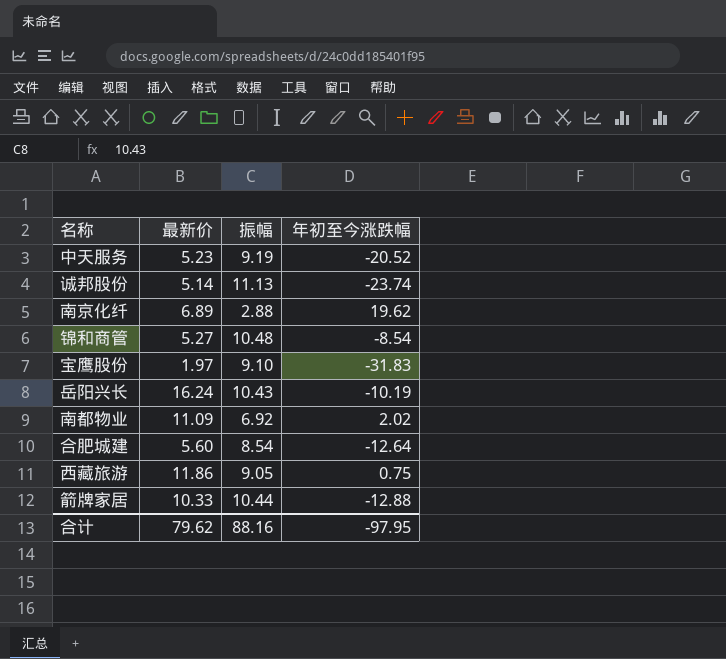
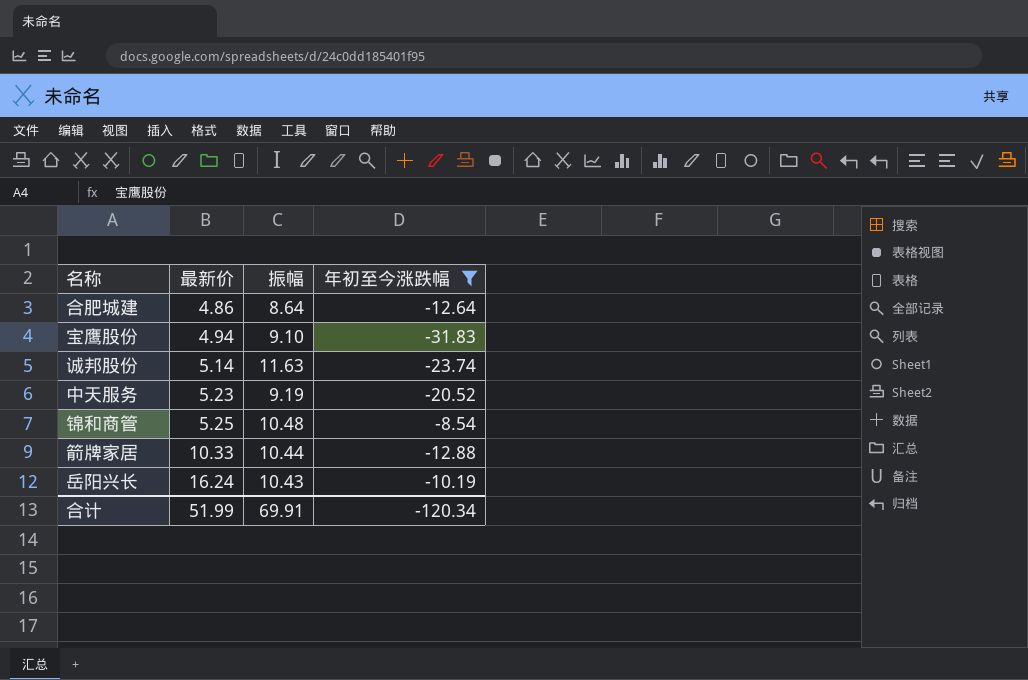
filter: none -> 年初至今涨跌幅 <= -8.54
row order: none -> 最新价 ascending
合肥城建 | 最新价: 5.60 -> 4.86
合肥城建 | 振幅: 8.54 -> 8.64
宝鹰股份 | 最新价: 1.97 -> 4.94
诚邦股份 | 振幅: 11.13 -> 11.63
锦和商管 | 最新价: 5.27 -> 5.25
合计 | 最新价: 79.62 -> 51.99
合计 | 振幅: 88.16 -> 69.91
合计 | 年初至今涨跌幅: -97.95 -> -120.34

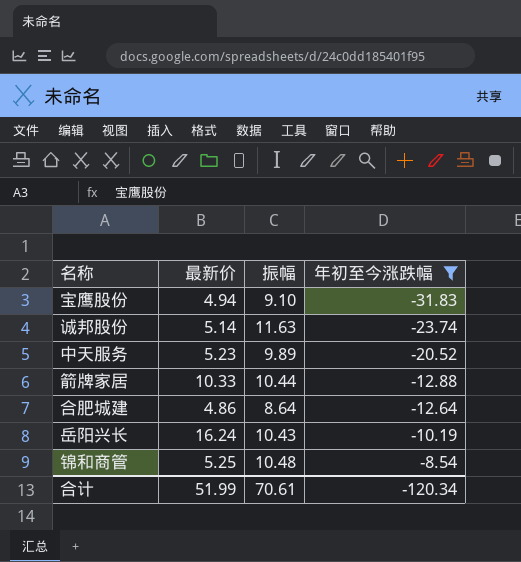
row order: 最新价 ascending -> 年初至今涨跌幅 ascending
中天服务 | 振幅: 9.19 -> 9.89
合计 | 振幅: 69.91 -> 70.61

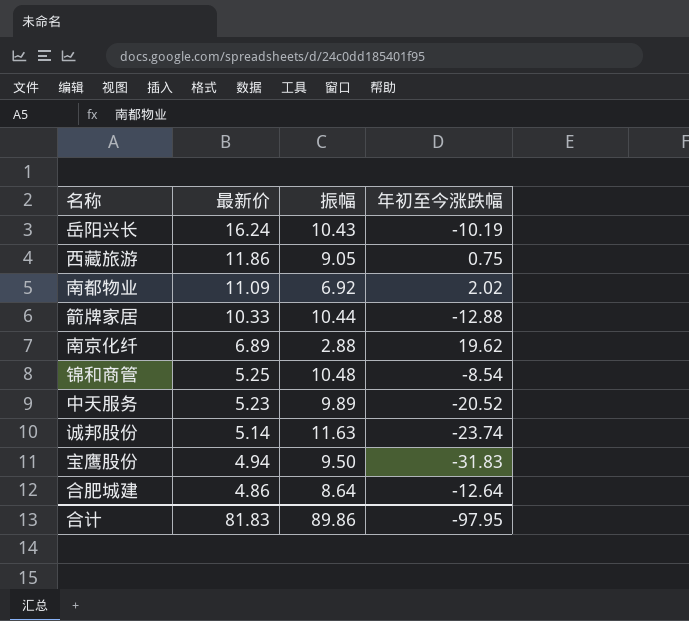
filter: 年初至今涨跌幅 <= -8.54 -> none
row order: 年初至今涨跌幅 ascending -> 最新价 descending
宝鹰股份 | 振幅: 9.10 -> 9.50
合计 | 最新价: 51.99 -> 81.83
合计 | 振幅: 70.61 -> 89.86
合计 | 年初至今涨跌幅: -120.34 -> -97.95

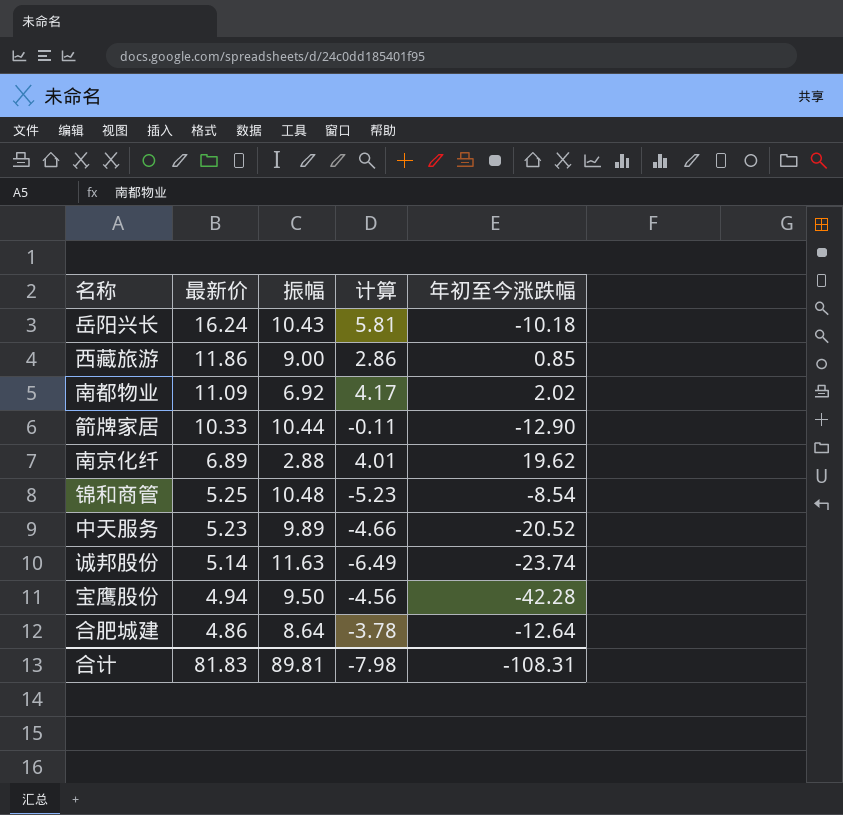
column 计算 | formula: none -> [最新价] - [振幅]
岳阳兴长 | 年初至今涨跌幅: -10.19 -> -10.18
西藏旅游 | 振幅: 9.05 -> 9.00
西藏旅游 | 年初至今涨跌幅: 0.75 -> 0.85
箭牌家居 | 年初至今涨跌幅: -12.88 -> -12.90
宝鹰股份 | 年初至今涨跌幅: -31.83 -> -42.28
合计 | 振幅: 89.86 -> 89.81
合计 | 年初至今涨跌幅: -97.95 -> -108.31

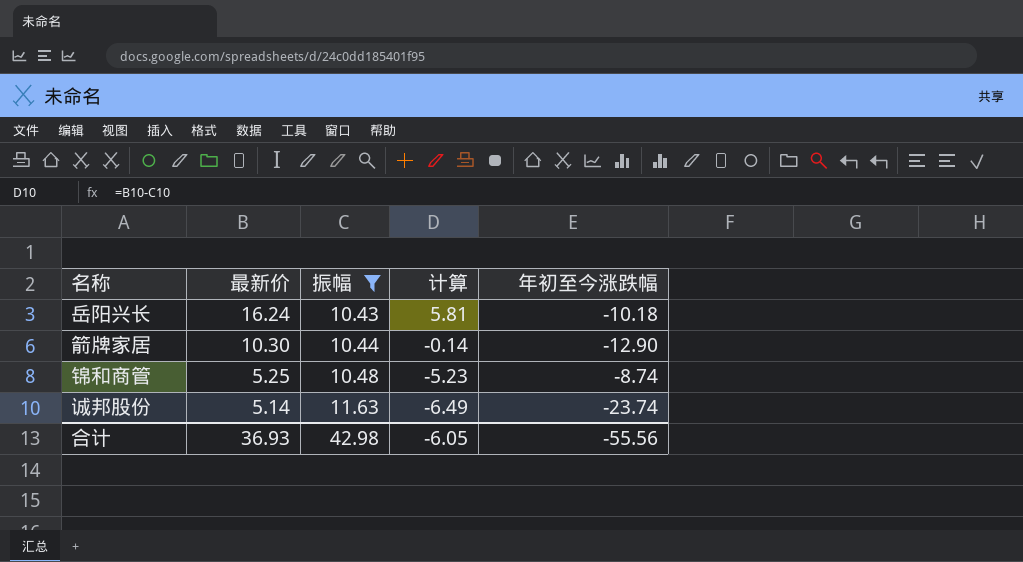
filter: none -> 振幅 >= 10.43
箭牌家居 | 最新价: 10.33 -> 10.30
箭牌家居 | 计算: -0.11 -> -0.14
锦和商管 | 年初至今涨跌幅: -8.54 -> -8.74
合计 | 最新价: 81.83 -> 36.93
合计 | 振幅: 89.81 -> 42.98
合计 | 计算: -7.98 -> -6.05
合计 | 年初至今涨跌幅: -108.31 -> -55.56

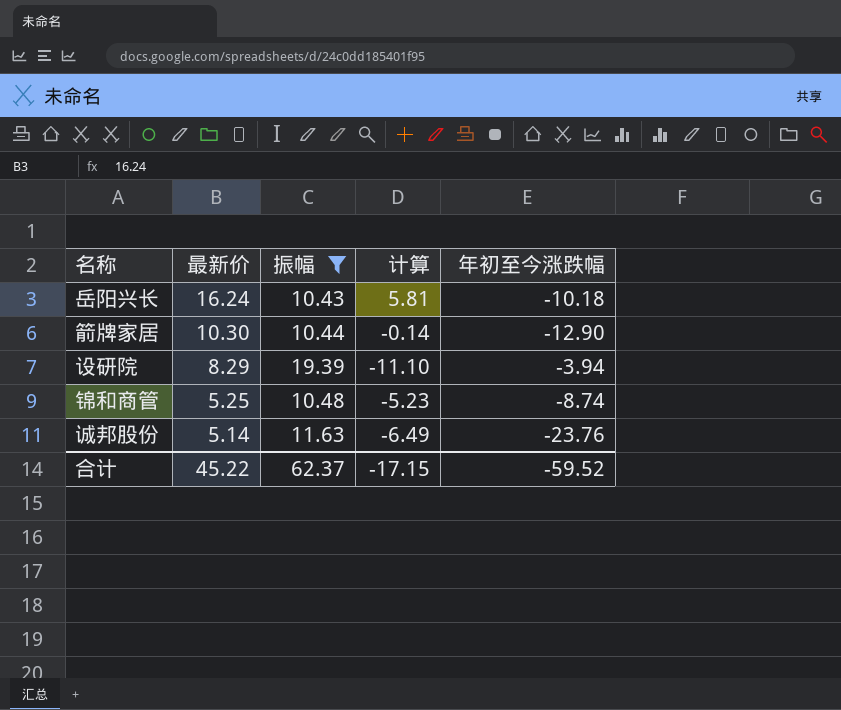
row 设研院: none -> 8.29 | 19.39 | -11.10 | -3.94
诚邦股份 | 年初至今涨跌幅: -23.74 -> -23.76
合计 | 最新价: 36.93 -> 45.22
合计 | 振幅: 42.98 -> 62.37
合计 | 计算: -6.05 -> -17.15
合计 | 年初至今涨跌幅: -55.56 -> -59.52

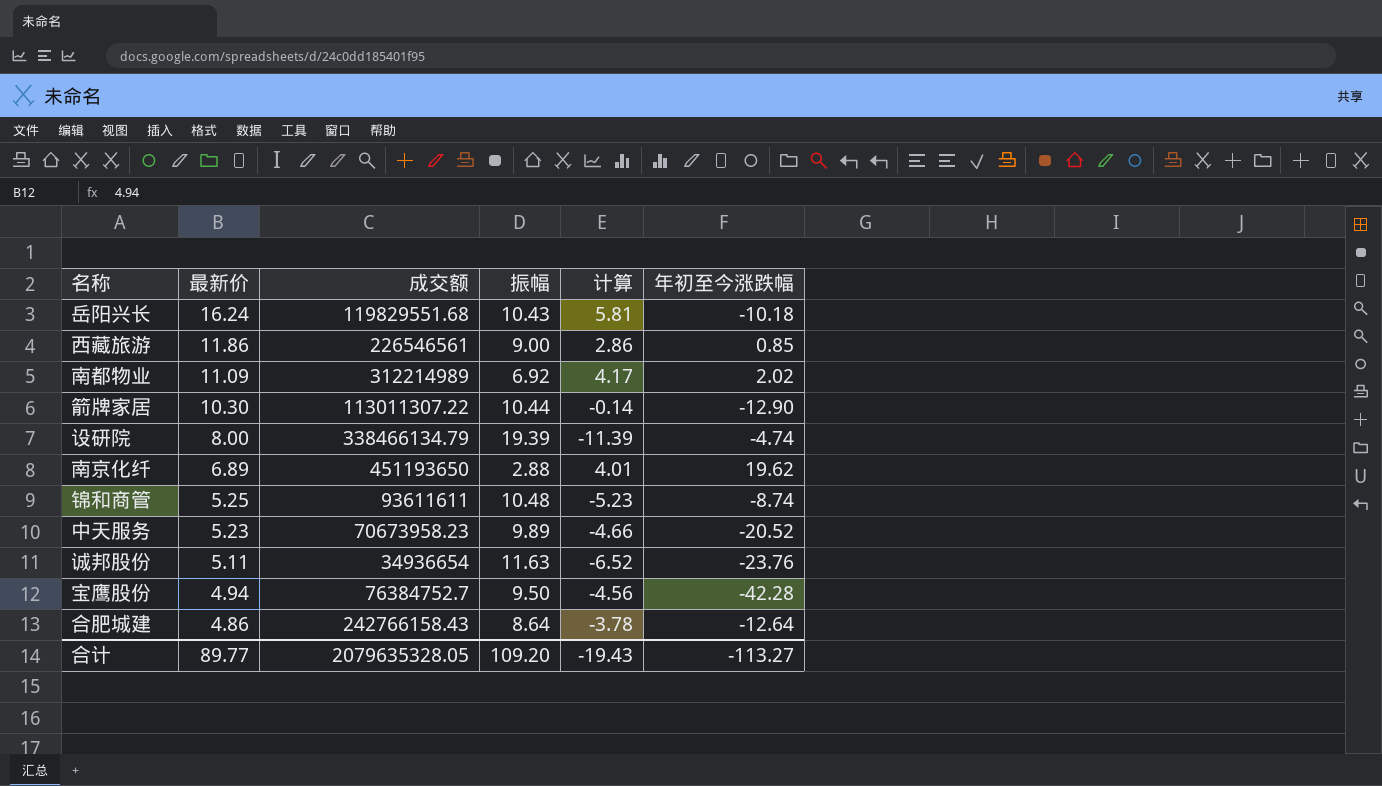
filter: 振幅 >= 10.43 -> none
column 成交额 | position: none -> 3
设研院 | 最新价: 8.29 -> 8.00
设研院 | 计算: -11.10 -> -11.39
设研院 | 年初至今涨跌幅: -3.94 -> -4.74
诚邦股份 | 最新价: 5.14 -> 5.11
诚邦股份 | 计算: -6.49 -> -6.52
合计 | 最新价: 45.22 -> 89.77
合计 | 振幅: 62.37 -> 109.20
合计 | 计算: -17.15 -> -19.43
合计 | 年初至今涨跌幅: -59.52 -> -113.27

